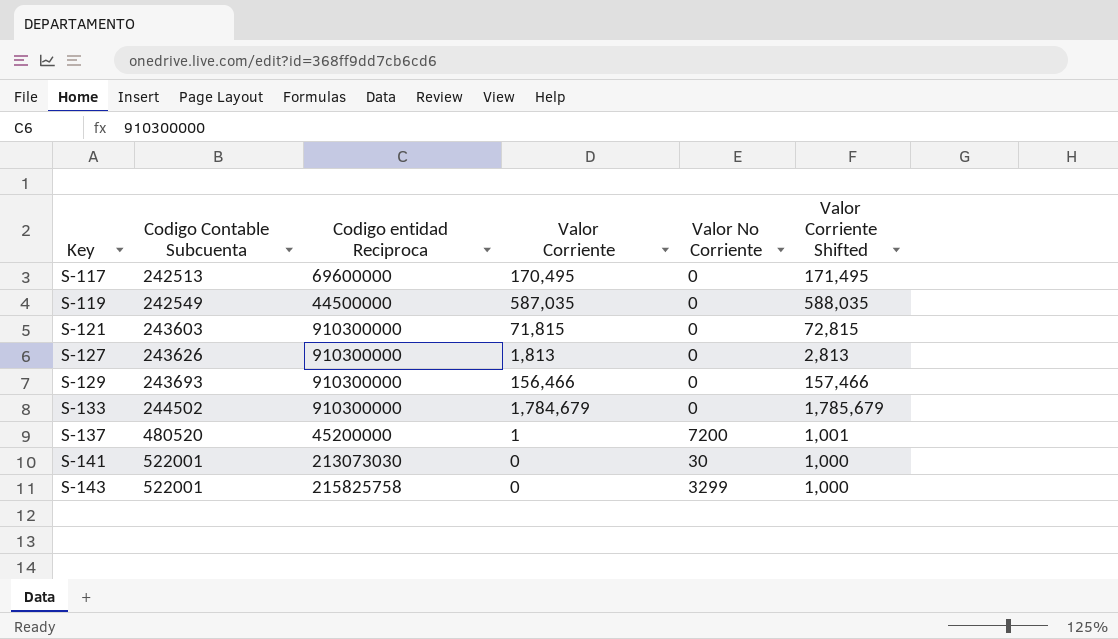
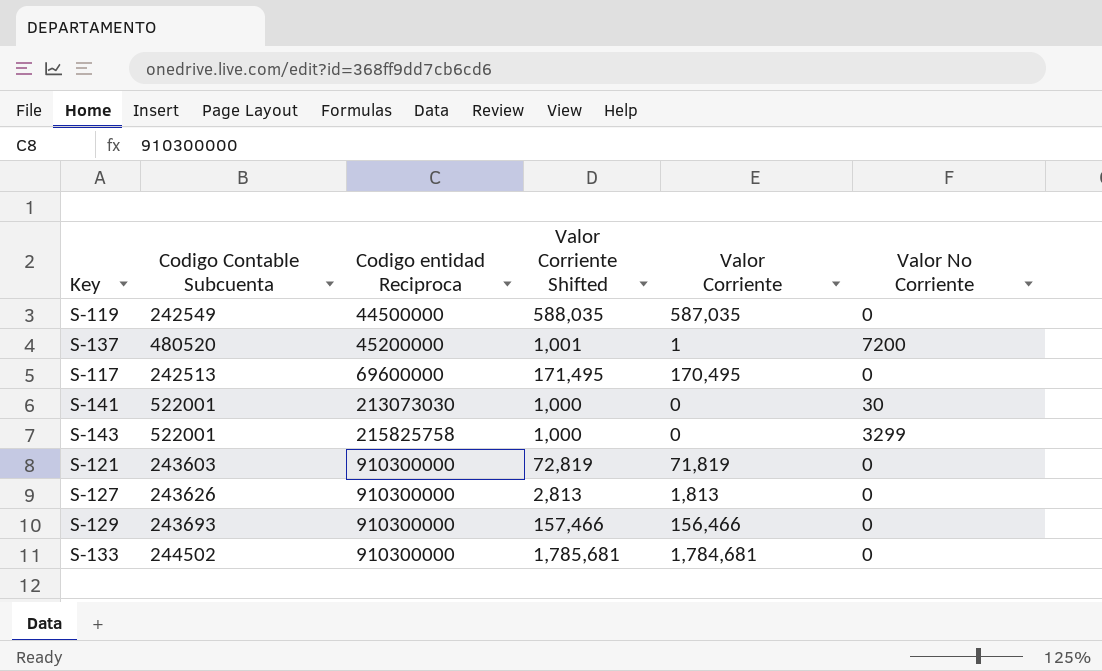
row order: Key ascending -> Codigo entidad Reciproca ascending
column Valor Corriente Shifted | position: 6 -> 4
S-121 | Valor Corriente Shifted: 72,815 -> 72,819
S-121 | Valor Corriente: 71,815 -> 71,819
S-133 | Valor Corriente Shifted: 1,785,679 -> 1,785,681
S-133 | Valor Corriente: 1,784,679 -> 1,784,681

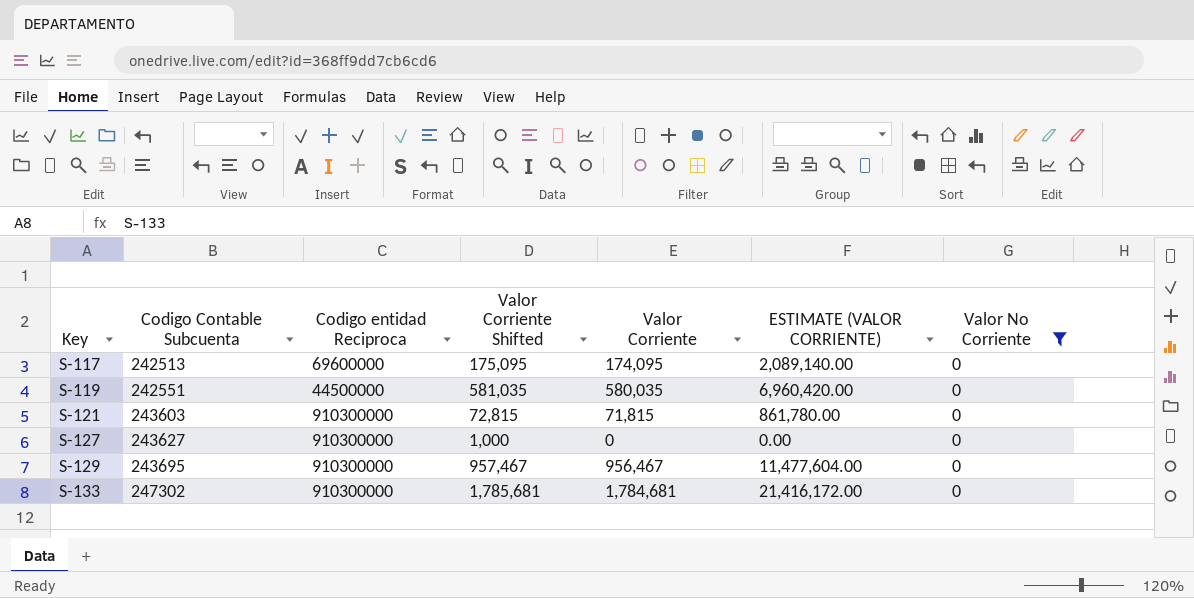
filter: none -> Valor No Corriente = 0
row order: Codigo entidad Reciproca ascending -> Key ascending
column ESTIMATE (VALOR CORRIENTE) | formula: none -> [Valor Corriente] * 12
S-117 | Valor Corriente Shifted: 171,495 -> 175,095
S-117 | Valor Corriente: 170,495 -> 174,095
S-119 | Codigo Contable Subcuenta: 242549 -> 242551
S-119 | Valor Corriente Shifted: 588,035 -> 581,035
S-119 | Valor Corriente: 587,035 -> 580,035
S-121 | Valor Corriente Shifted: 72,819 -> 72,815
S-121 | Valor Corriente: 71,819 -> 71,815
S-127 | Codigo Contable Subcuenta: 243626 -> 243627
S-127 | Valor Corriente Shifted: 2,813 -> 1,000
S-127 | Valor Corriente: 1,813 -> 0
S-129 | Codigo Contable Subcuenta: 243693 -> 243695
S-129 | Valor Corriente Shifted: 157,466 -> 957,467
S-129 | Valor Corriente: 156,466 -> 956,467
S-133 | Codigo Contable Subcuenta: 244502 -> 247302

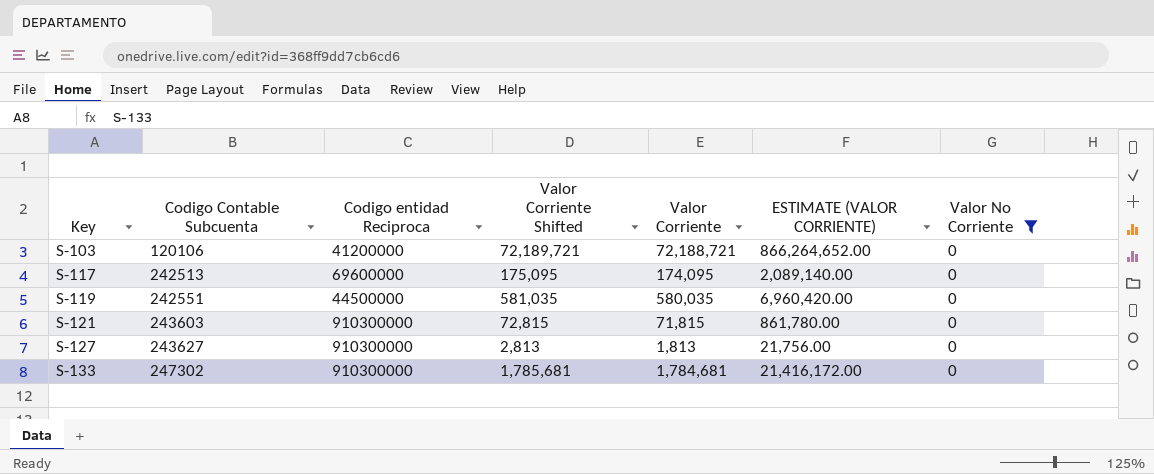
row S-129: 243695 | 910300000 | 957,467 | 956,467 | 11,477,604.00 | 0 -> none
row S-103: none -> 120106 | 41200000 | 72,189,721 | 72,188,721 | 866,264,652.00 | 0
S-127 | Valor Corriente Shifted: 1,000 -> 2,813
S-127 | Valor Corriente: 0 -> 1,813
S-127 | ESTIMATE (VALOR CORRIENTE): 0.00 -> 21,756.00

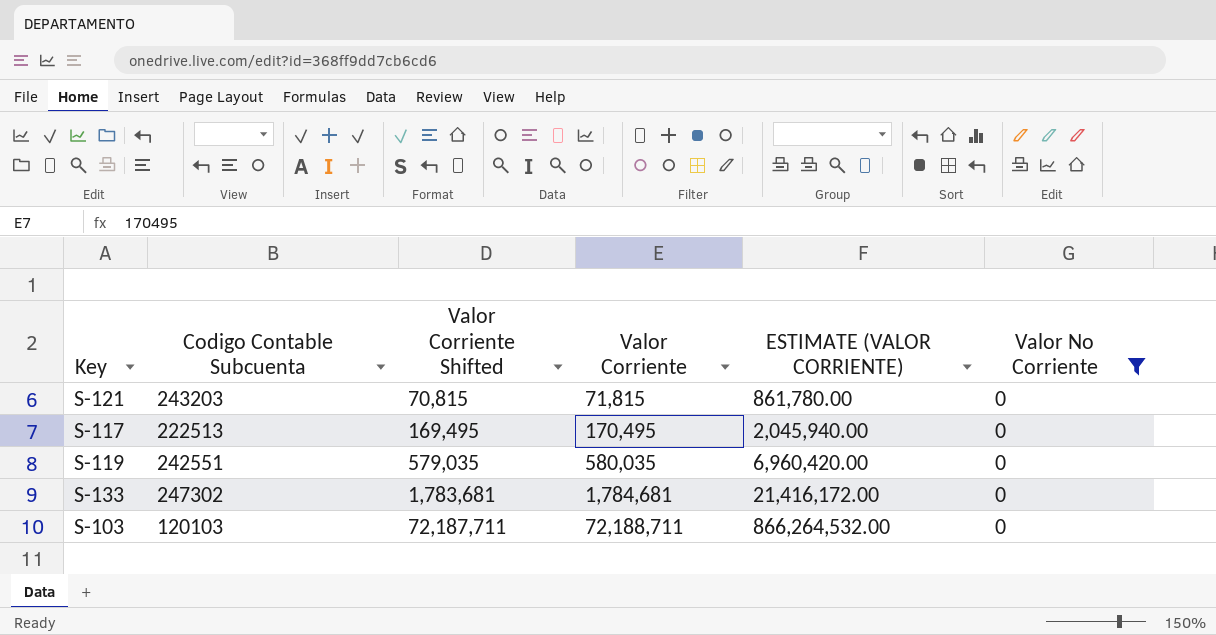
row order: Key ascending -> Valor Corriente Shifted ascending
column Codigo entidad Reciproca | position: 3 -> none
column Valor Corriente Shifted | formula: [Valor Corriente] + 1000 -> [Valor Corriente] - 1000
row S-127: 243627 | 910300000 | 2,813 | 1,813 | 21,756.00 | 0 -> none
S-121 | Codigo Contable Subcuenta: 243603 -> 243203
S-117 | Codigo Contable Subcuenta: 242513 -> 222513
S-117 | Valor Corriente: 174,095 -> 170,495
S-117 | ESTIMATE (VALOR CORRIENTE): 2,089,140.00 -> 2,045,940.00
S-103 | Codigo Contable Subcuenta: 120106 -> 120103
S-103 | Valor Corriente: 72,188,721 -> 72,188,711
S-103 | ESTIMATE (VALOR CORRIENTE): 866,264,652.00 -> 866,264,532.00

